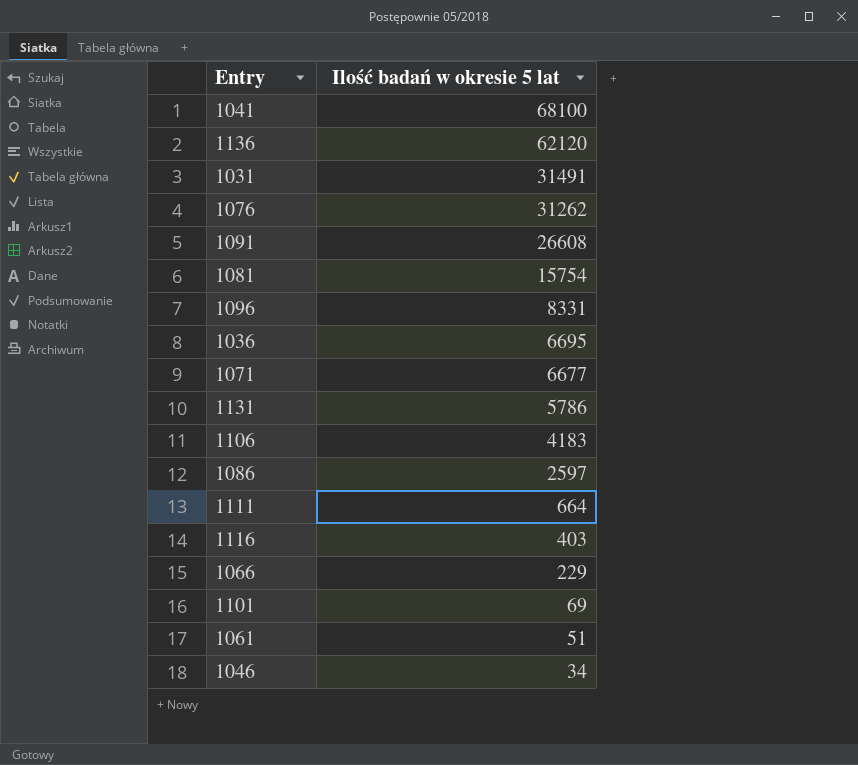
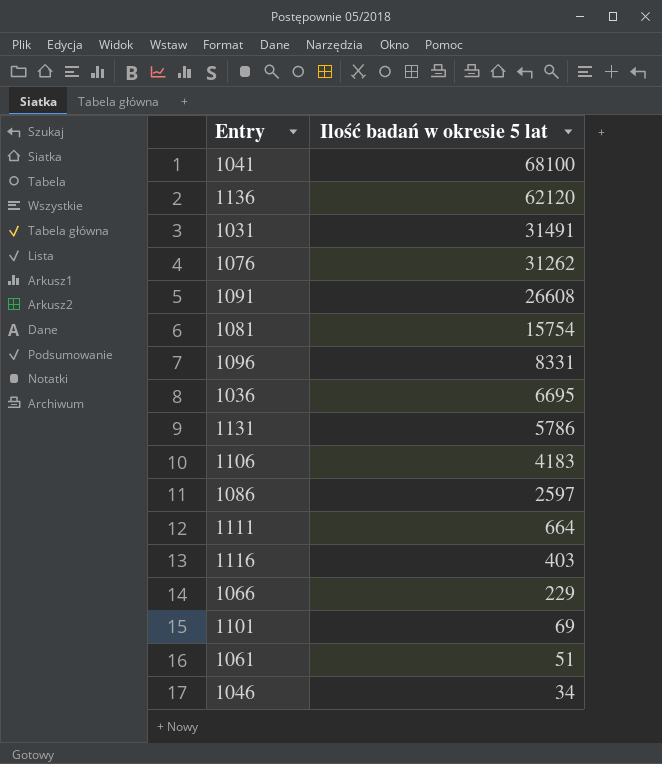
row 1071: 6677 -> none

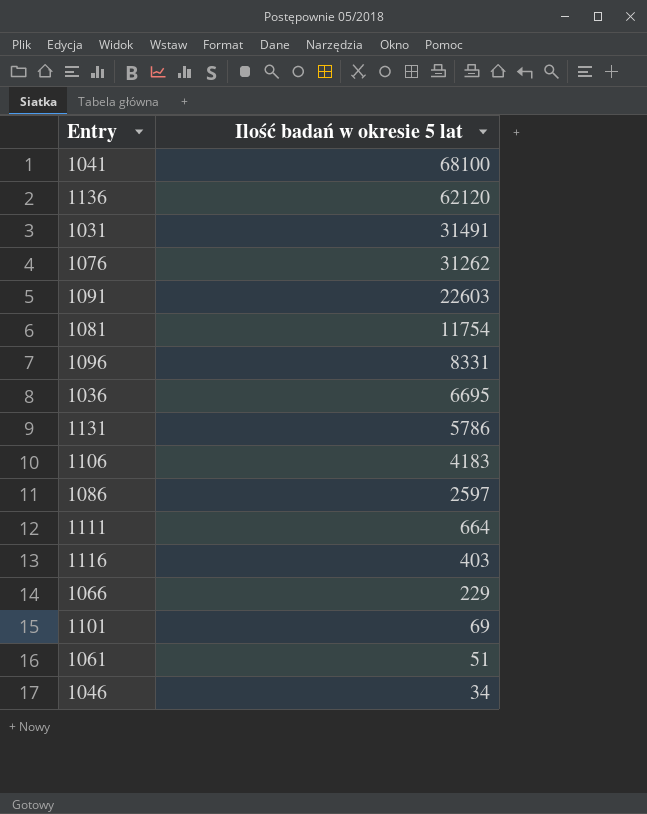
1091 | Ilość badań w okresie 5 lat: 26608 -> 22603
1081 | Ilość badań w okresie 5 lat: 15754 -> 11754

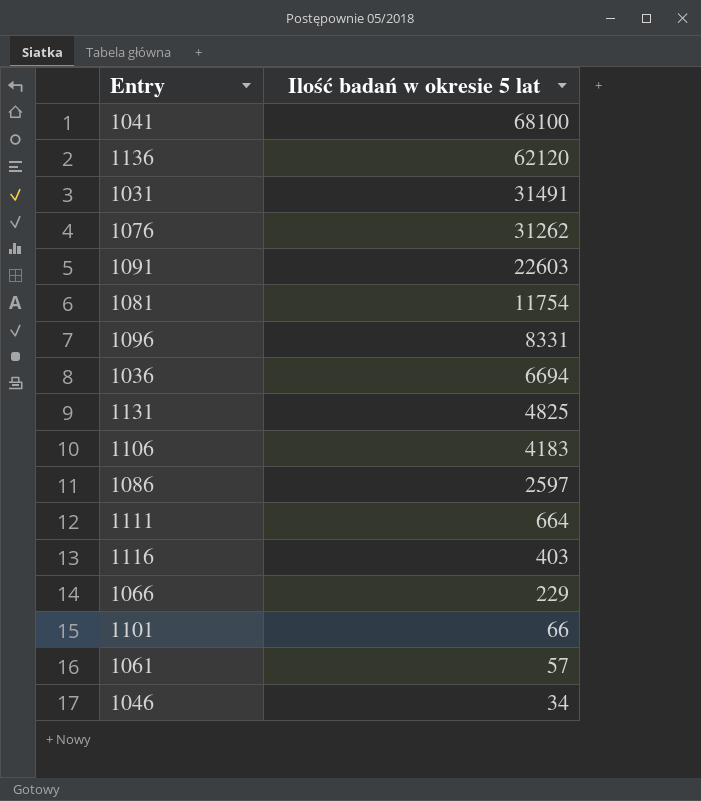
1036 | Ilość badań w okresie 5 lat: 6695 -> 6694
1131 | Ilość badań w okresie 5 lat: 5786 -> 4825
1101 | Ilość badań w okresie 5 lat: 69 -> 66
1061 | Ilość badań w okresie 5 lat: 51 -> 57

